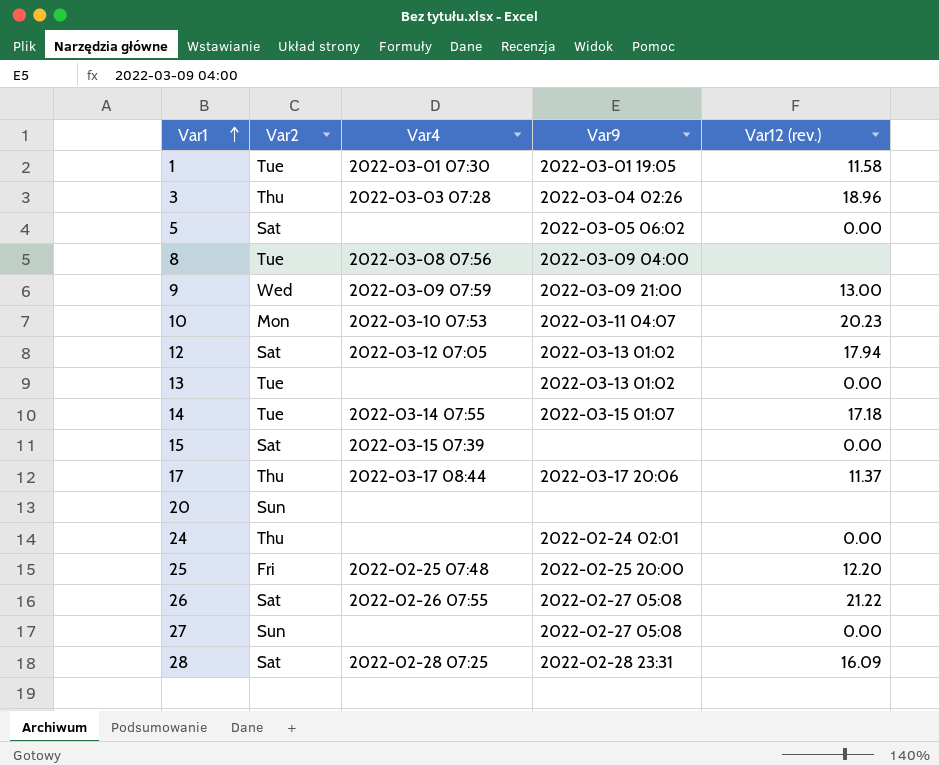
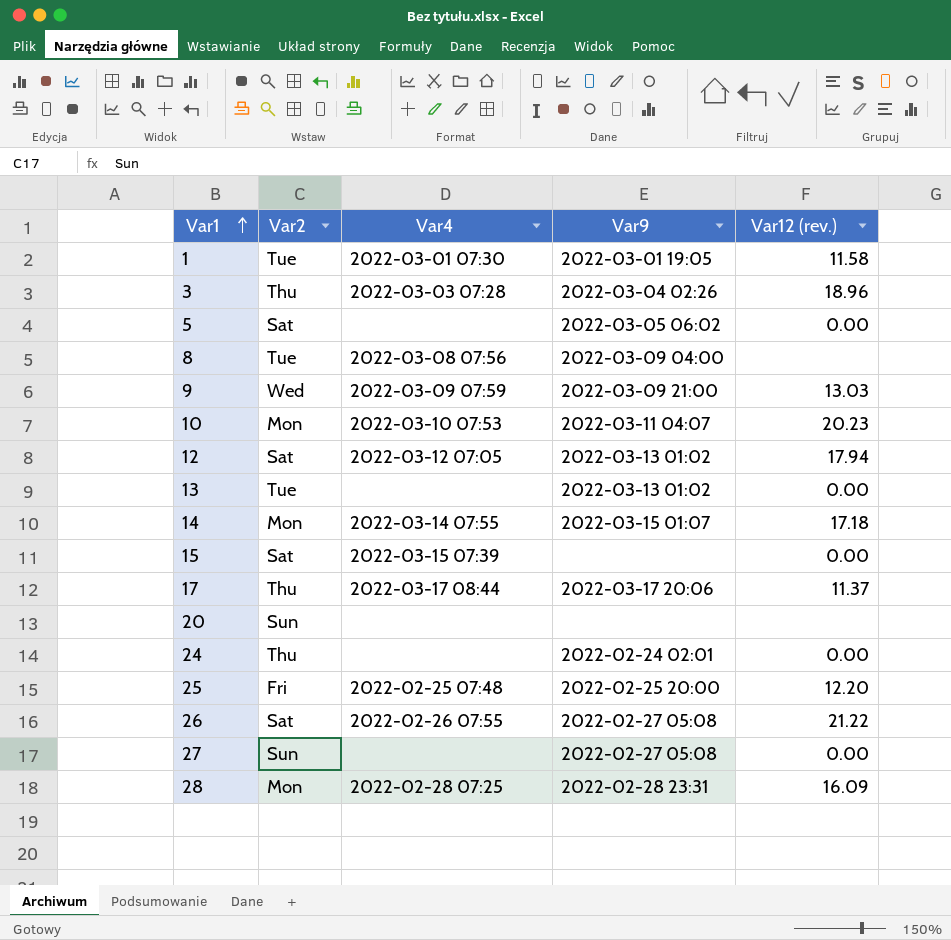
9 | Var12 (rev.): 13.00 -> 13.03
14 | Var2: Tue -> Mon
28 | Var2: Sat -> Mon

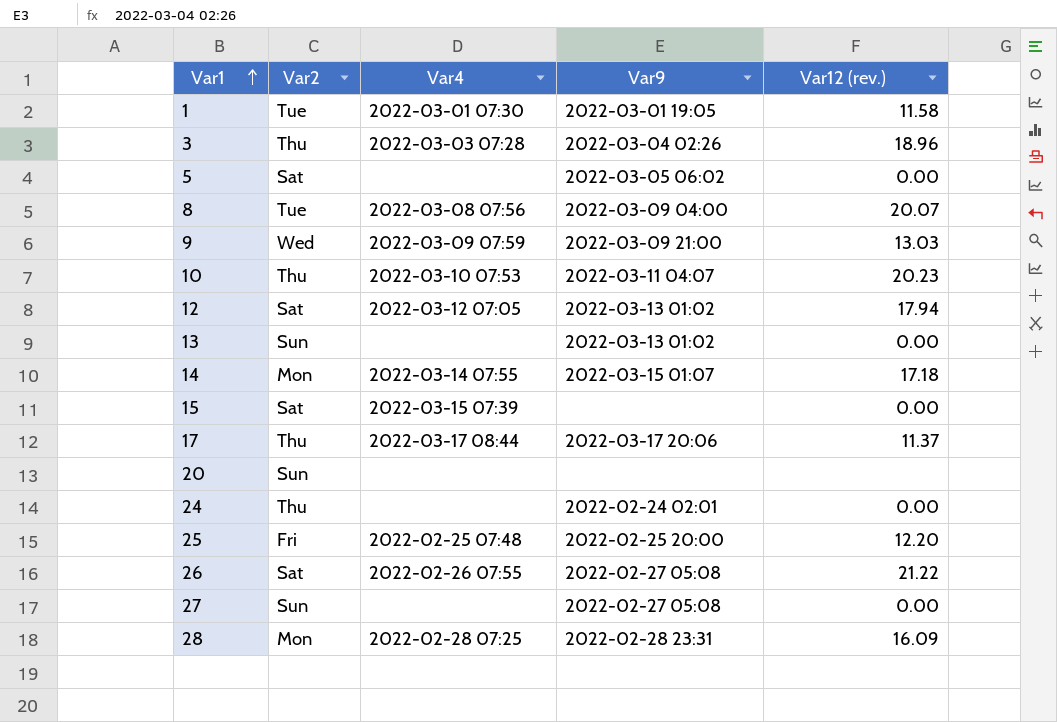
8 | Var12 (rev.): none -> 20.07
10 | Var2: Mon -> Thu
13 | Var2: Tue -> Sun

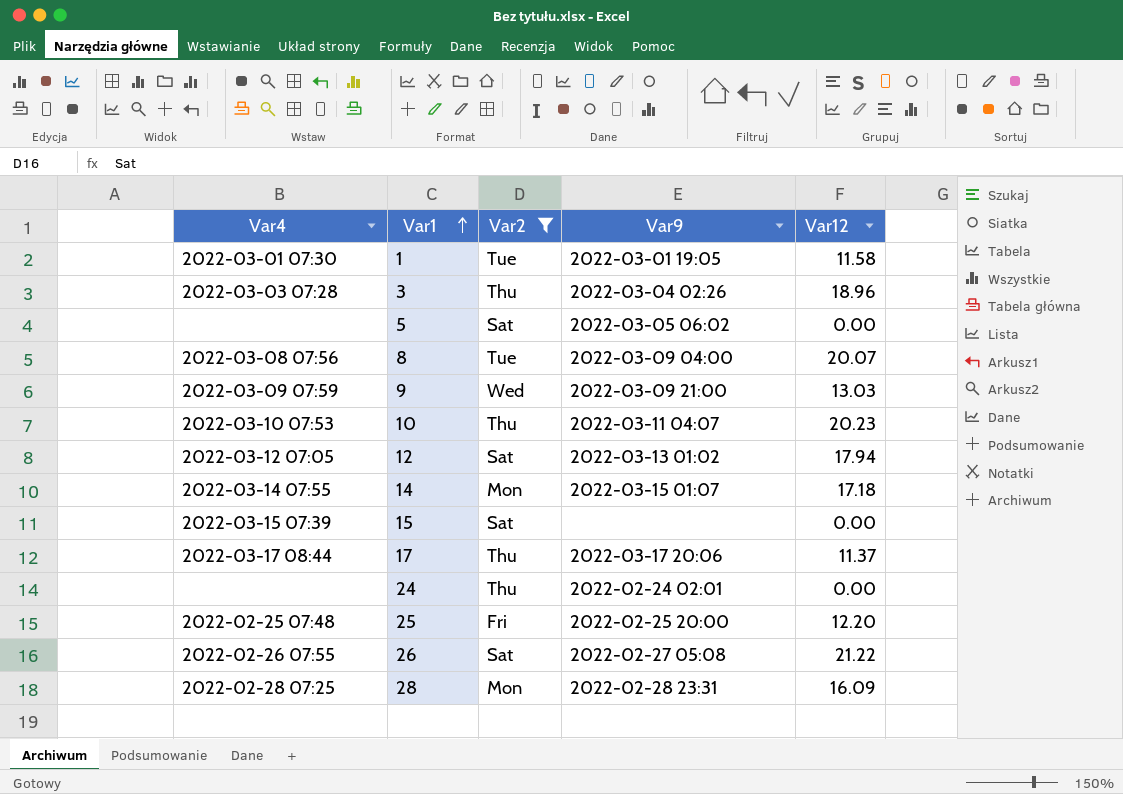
filter: none -> Var2 != Sun
column Var4 | position: 3 -> 1
column name: Var12 (rev.) -> Var12

